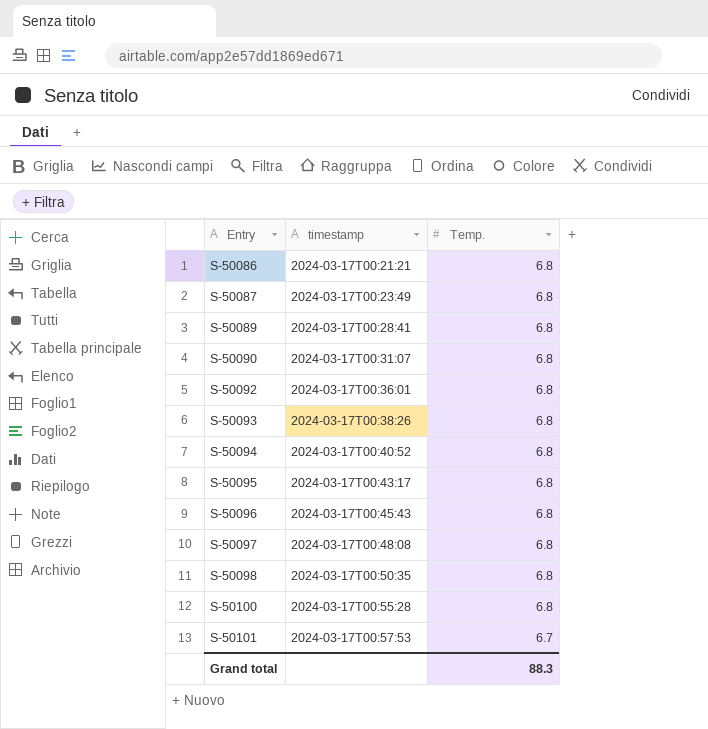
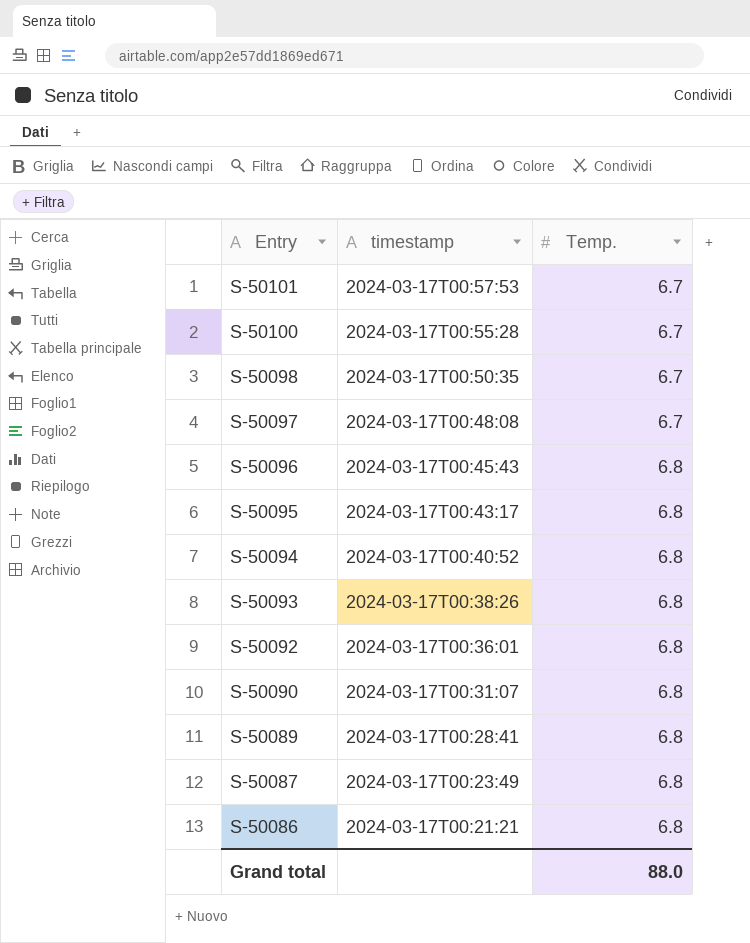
row order: Entry ascending -> Entry descending
S-50100 | Temp.: 6.8 -> 6.7
S-50098 | Temp.: 6.8 -> 6.7
S-50097 | Temp.: 6.8 -> 6.7
Grand total | Temp.: 88.3 -> 88.0

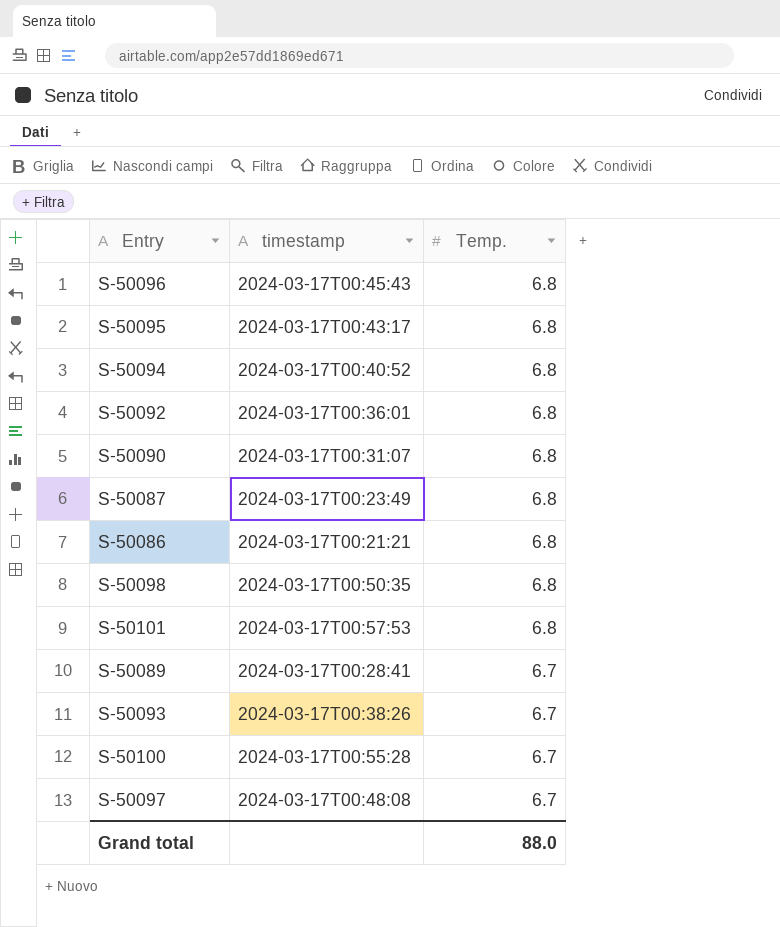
row order: Entry descending -> Temp. descending
S-50098 | Temp.: 6.7 -> 6.8
S-50101 | Temp.: 6.7 -> 6.8
S-50089 | Temp.: 6.8 -> 6.7
S-50093 | Temp.: 6.8 -> 6.7

